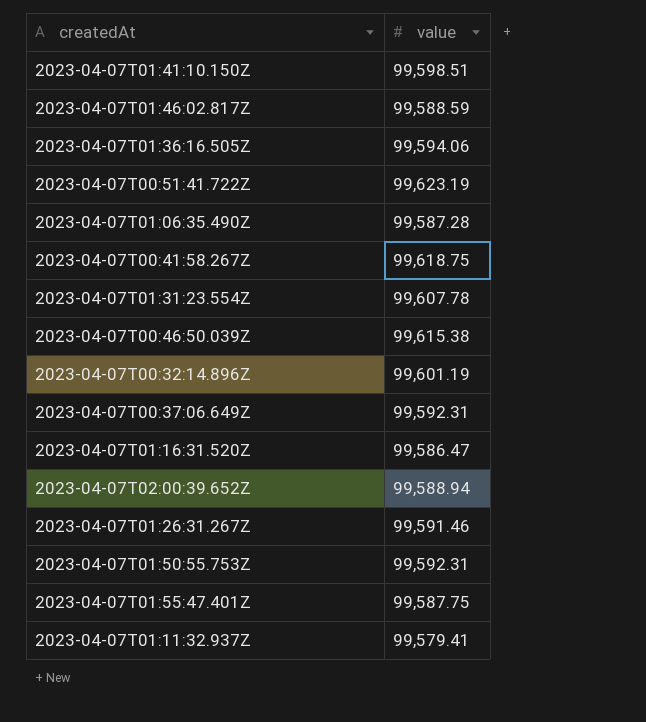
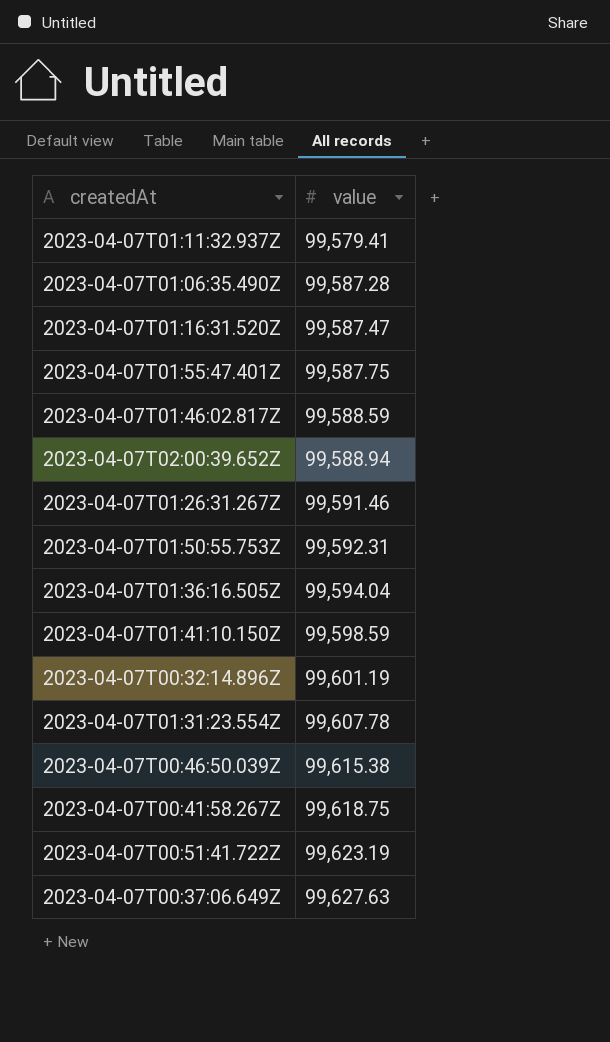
row order: none -> value ascending
2023-04-07T01:16:31.520Z | value: 99,586.47 -> 99,587.47
2023-04-07T01:36:16.505Z | value: 99,594.06 -> 99,594.04
2023-04-07T01:41:10.150Z | value: 99,598.51 -> 99,598.59
2023-04-07T00:37:06.649Z | value: 99,592.31 -> 99,627.63

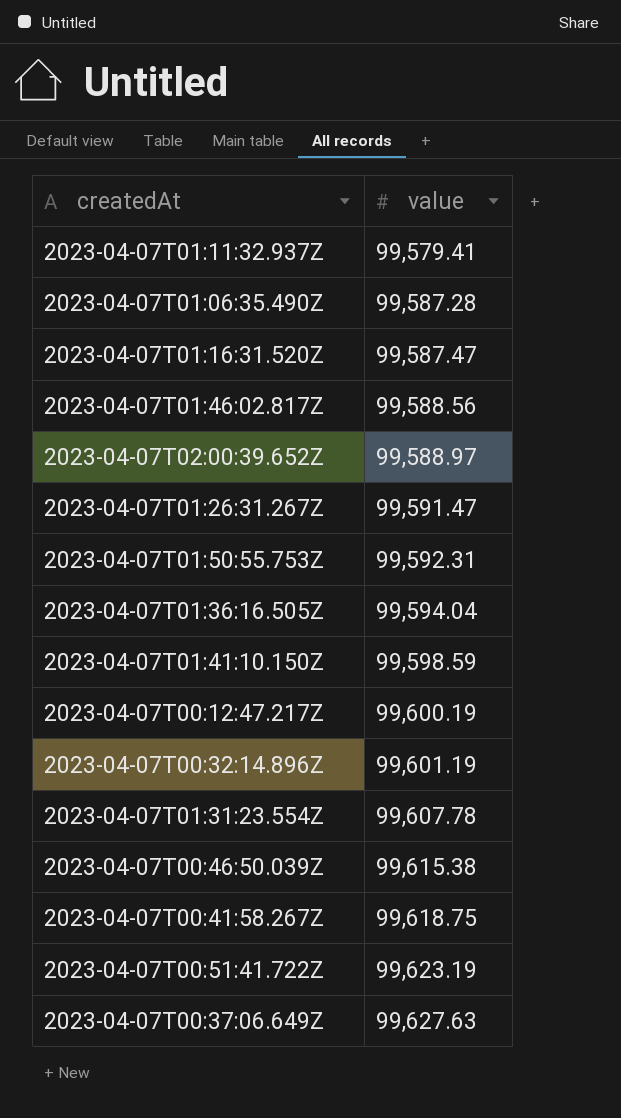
row 2023-04-07T01:55:47.401Z: 99,587.75 -> none
2023-04-07T01:46:02.817Z | value: 99,588.59 -> 99,588.56
2023-04-07T02:00:39.652Z | value: 99,588.94 -> 99,588.97
2023-04-07T01:26:31.267Z | value: 99,591.46 -> 99,591.47
row 2023-04-07T00:12:47.217Z: none -> 99,600.19

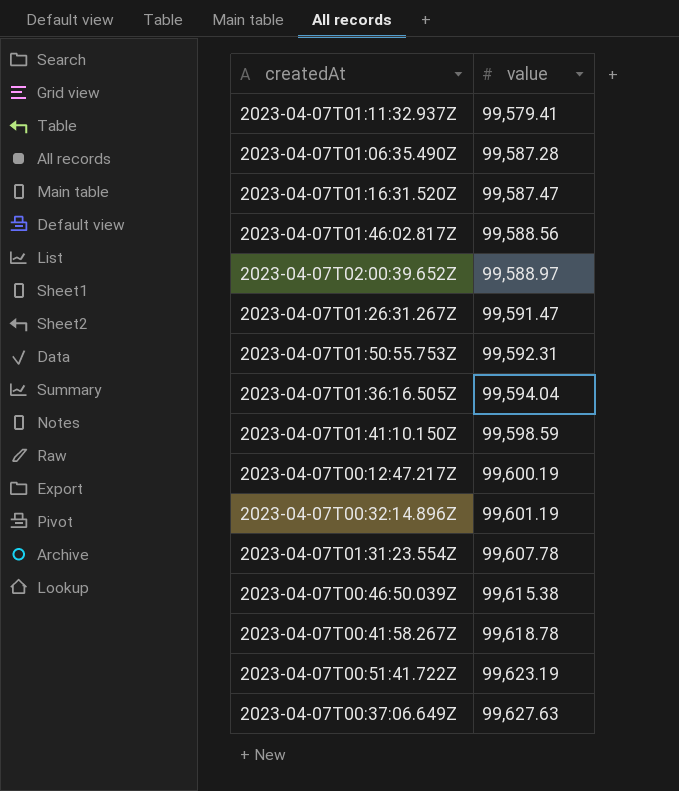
2023-04-07T00:41:58.267Z | value: 99,618.75 -> 99,618.78

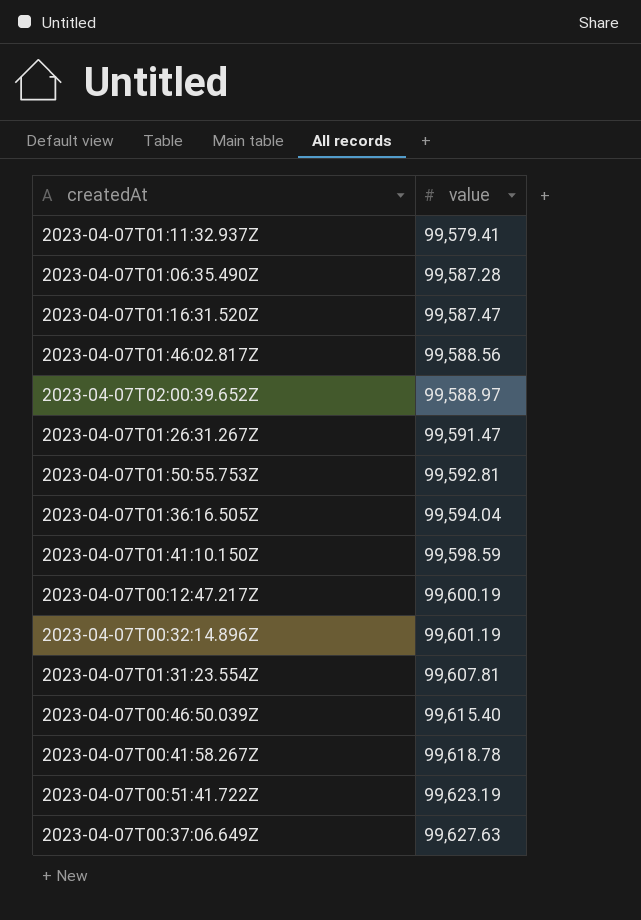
2023-04-07T01:50:55.753Z | value: 99,592.31 -> 99,592.81
2023-04-07T01:31:23.554Z | value: 99,607.78 -> 99,607.81
2023-04-07T00:46:50.039Z | value: 99,615.38 -> 99,615.40

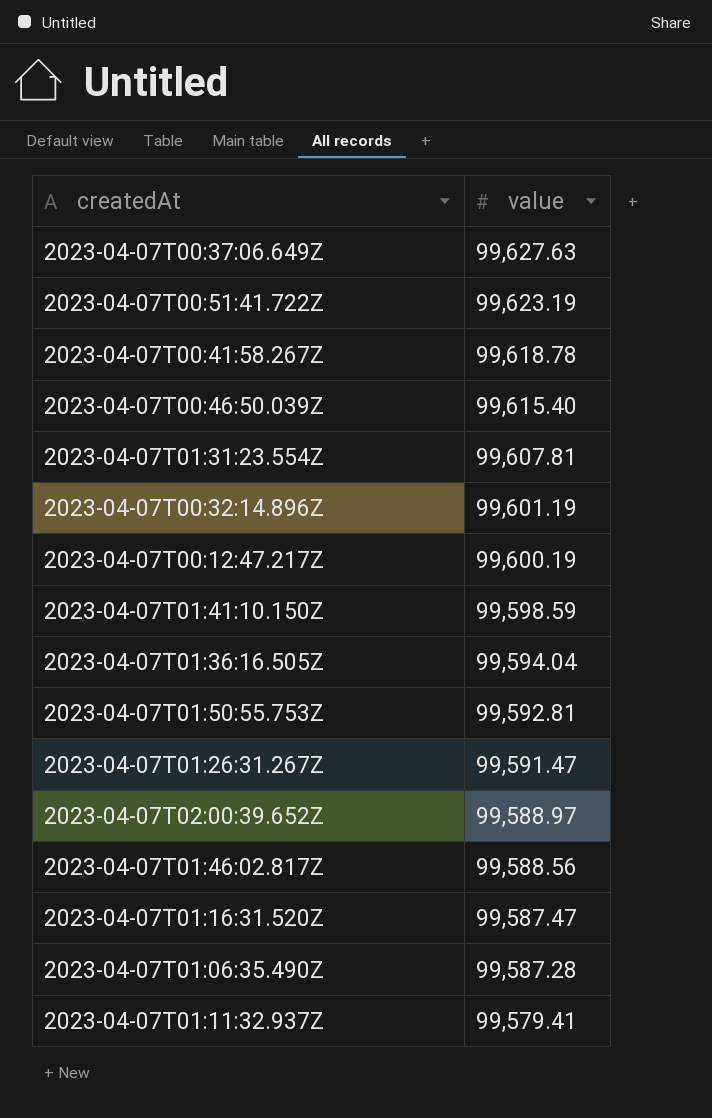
row order: value ascending -> value descending

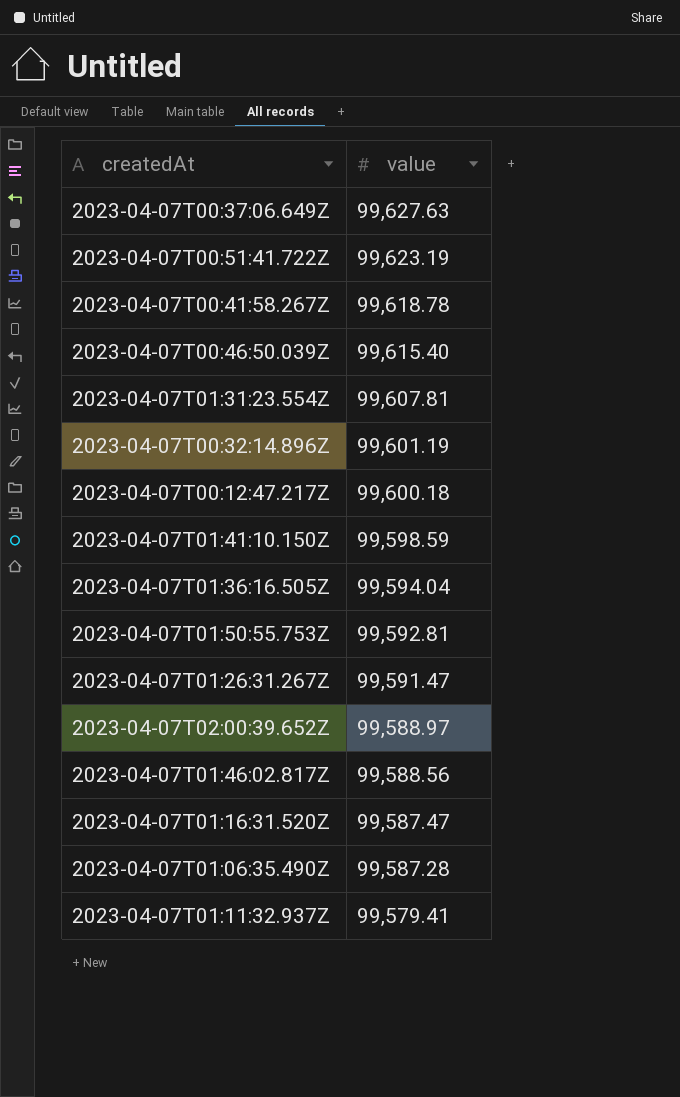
2023-04-07T00:12:47.217Z | value: 99,600.19 -> 99,600.18

